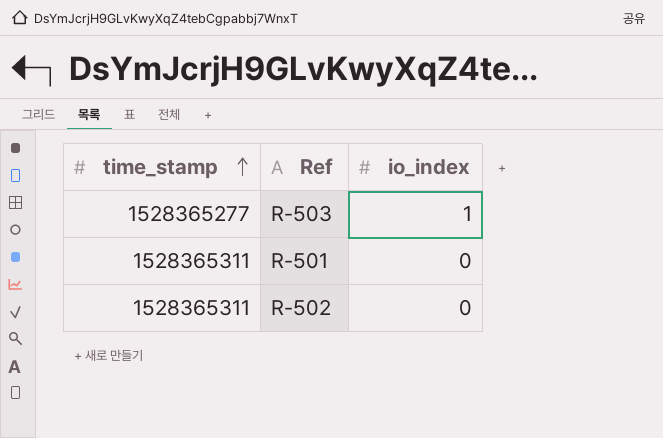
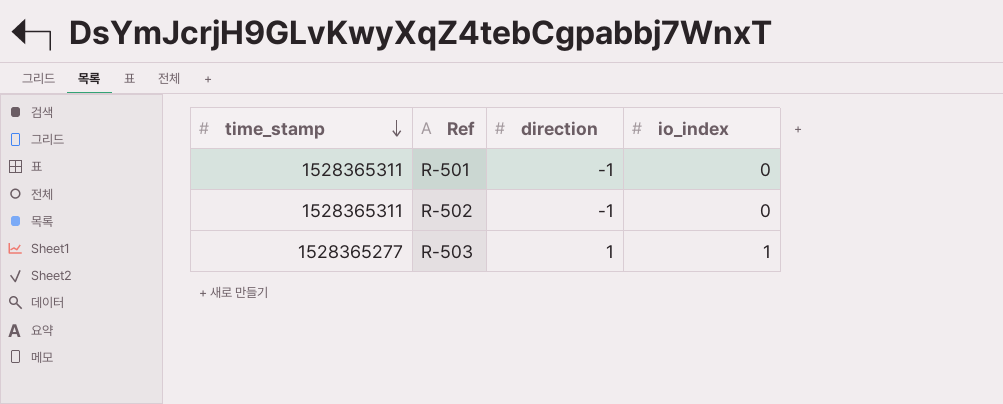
row order: time_stamp ascending -> time_stamp descending
column direction | position: none -> 3

